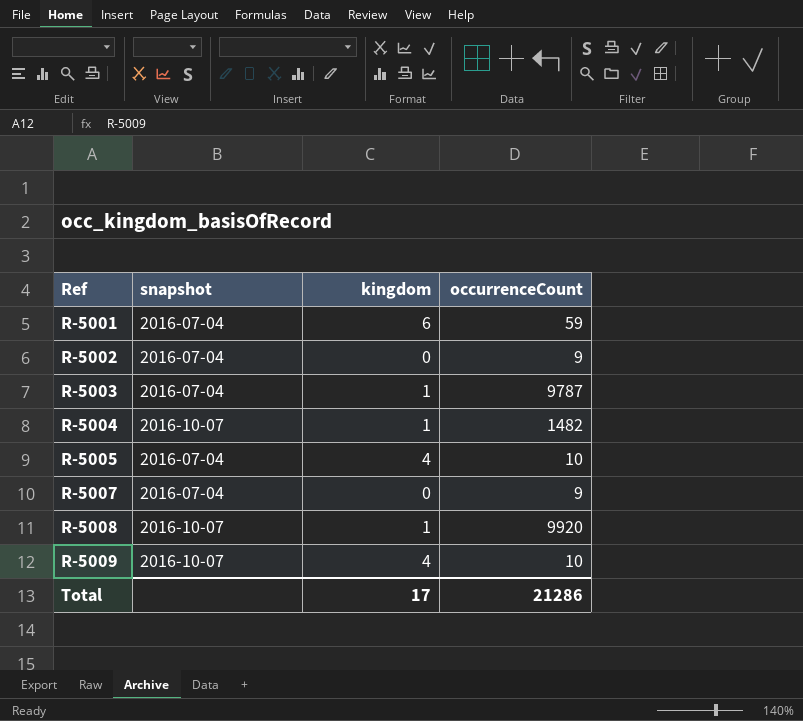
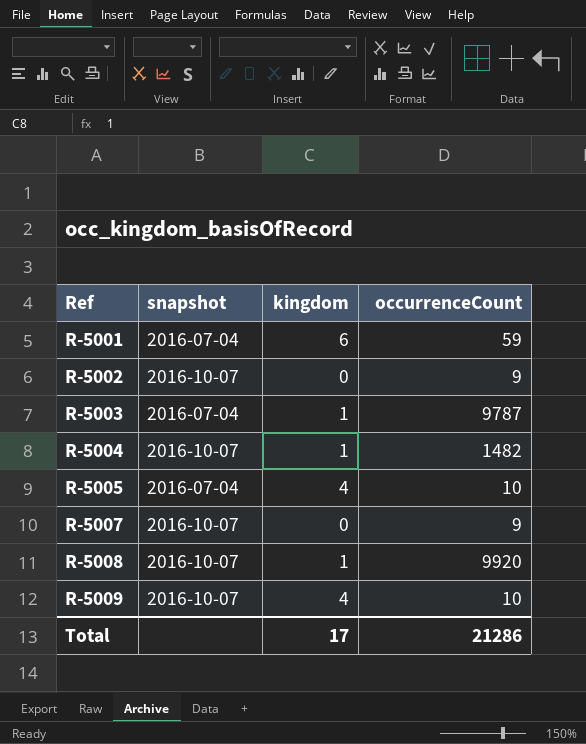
R-5002 | snapshot: 2016-07-04 -> 2016-10-07
R-5007 | snapshot: 2016-07-04 -> 2016-10-07

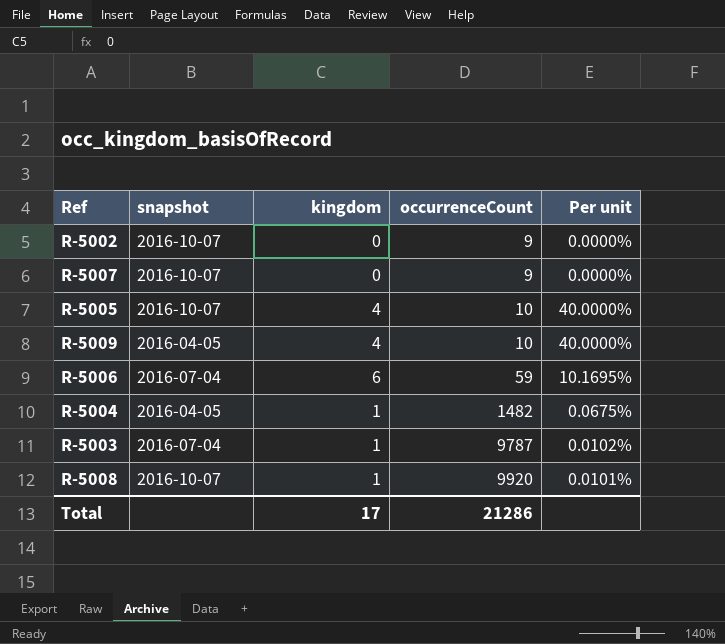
row order: Ref ascending -> occurrenceCount ascending
column Per unit | formula: none -> [kingdom] / [occurrenceCount]
row R-5001: 2016-07-04 | 6 | 59 -> none
R-5005 | snapshot: 2016-07-04 -> 2016-10-07
R-5009 | snapshot: 2016-10-07 -> 2016-04-05
row R-5006: none -> 2016-07-04 | 6 | 59 | 10.1695%
R-5004 | snapshot: 2016-10-07 -> 2016-04-05

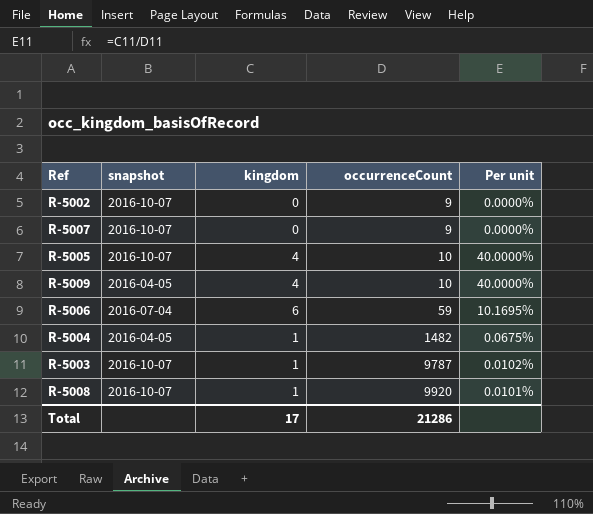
R-5003 | snapshot: 2016-07-04 -> 2016-10-07

